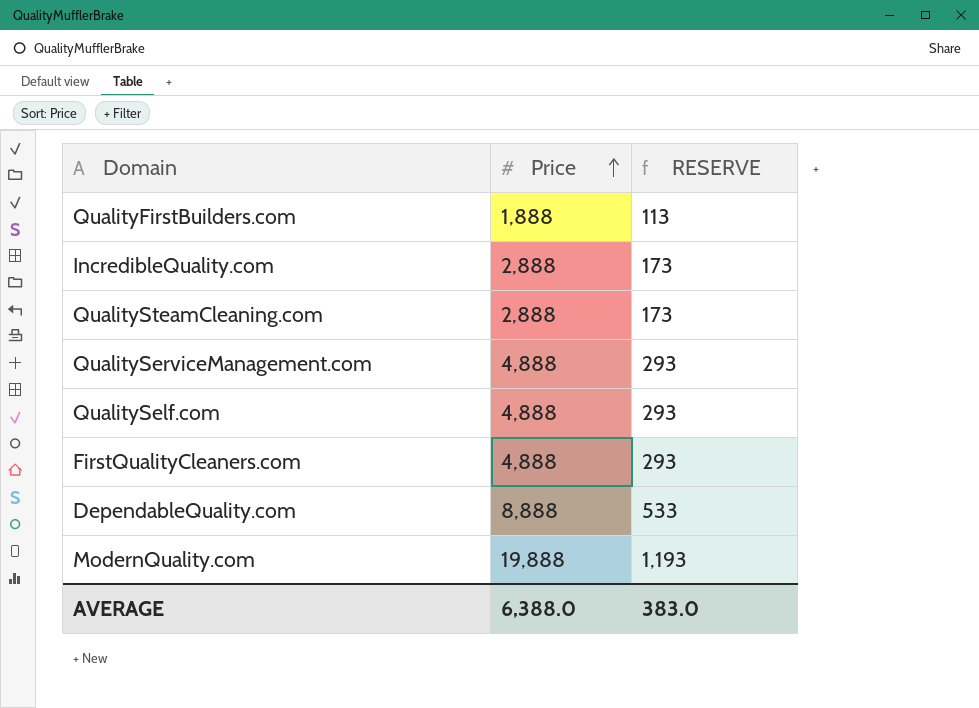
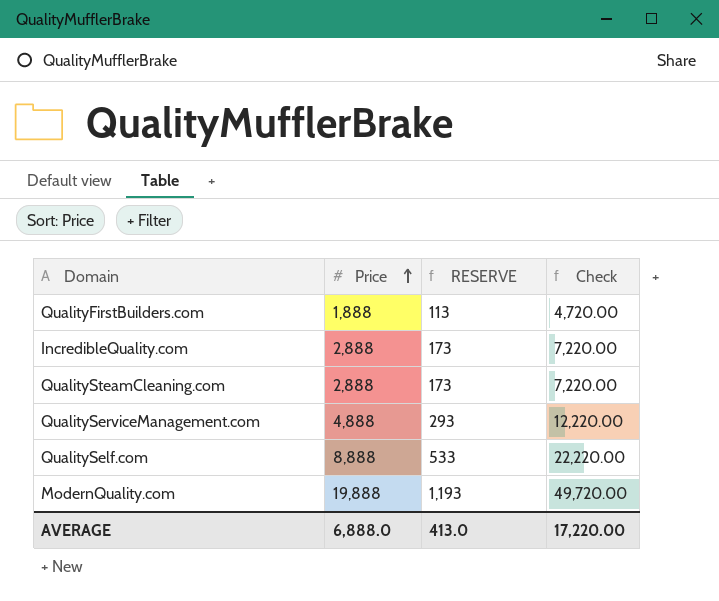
column Check | formula: none -> [Price] * 2.5
row FirstQualityCleaners.com: 4,888 | 293 -> none
row DependableQuality.com: 8,888 | 533 -> none
QualitySelf.com | Price: 4,888 -> 8,888
QualitySelf.com | RESERVE: 293 -> 533
AVERAGE | Price: 6,388.0 -> 6,888.0
AVERAGE | RESERVE: 383.0 -> 413.0

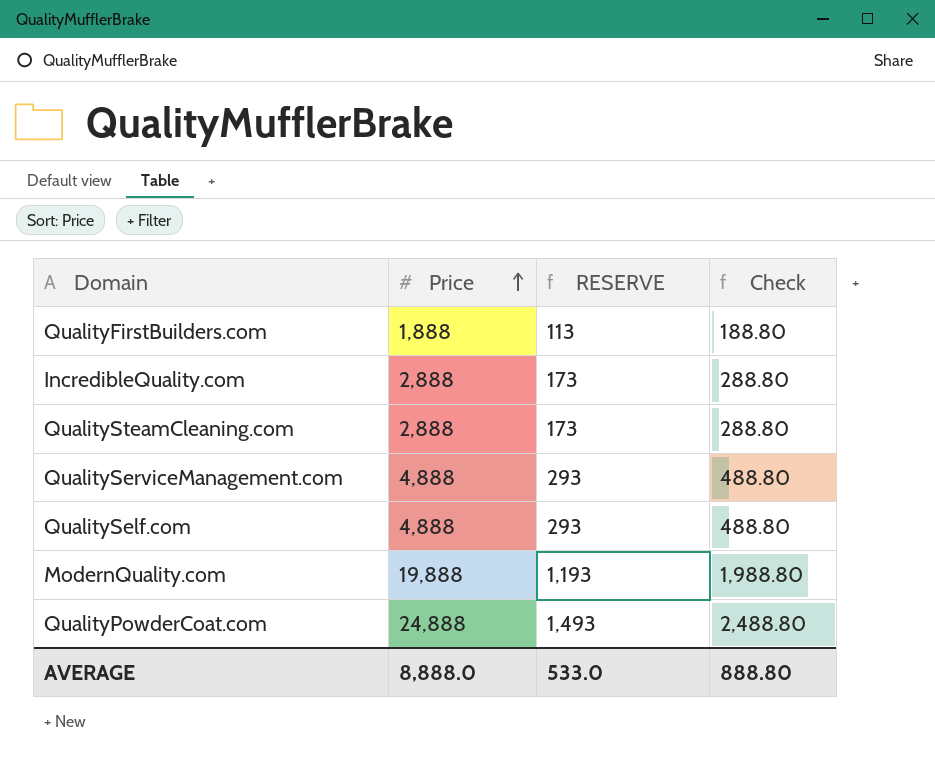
column Check | formula: [Price] * 2.5 -> [Price] * 0.1
QualitySelf.com | Price: 8,888 -> 4,888
QualitySelf.com | RESERVE: 533 -> 293
row QualityPowderCoat.com: none -> 24,888 | 1,493 | 2,488.80
AVERAGE | Price: 6,888.0 -> 8,888.0
AVERAGE | RESERVE: 413.0 -> 533.0
AVERAGE | Check: 17,220.00 -> 888.80

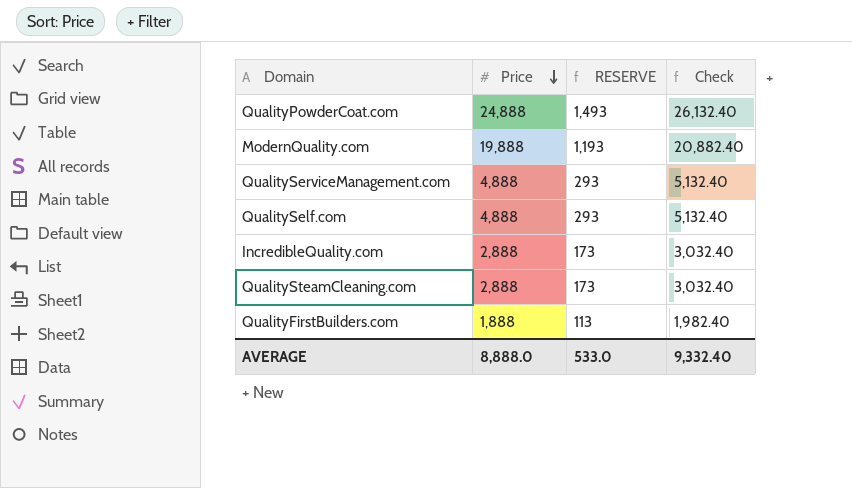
row order: Price ascending -> Price descending
column Check | formula: [Price] * 0.1 -> [Price] * 1.05
AVERAGE | Check: 888.80 -> 9,332.40

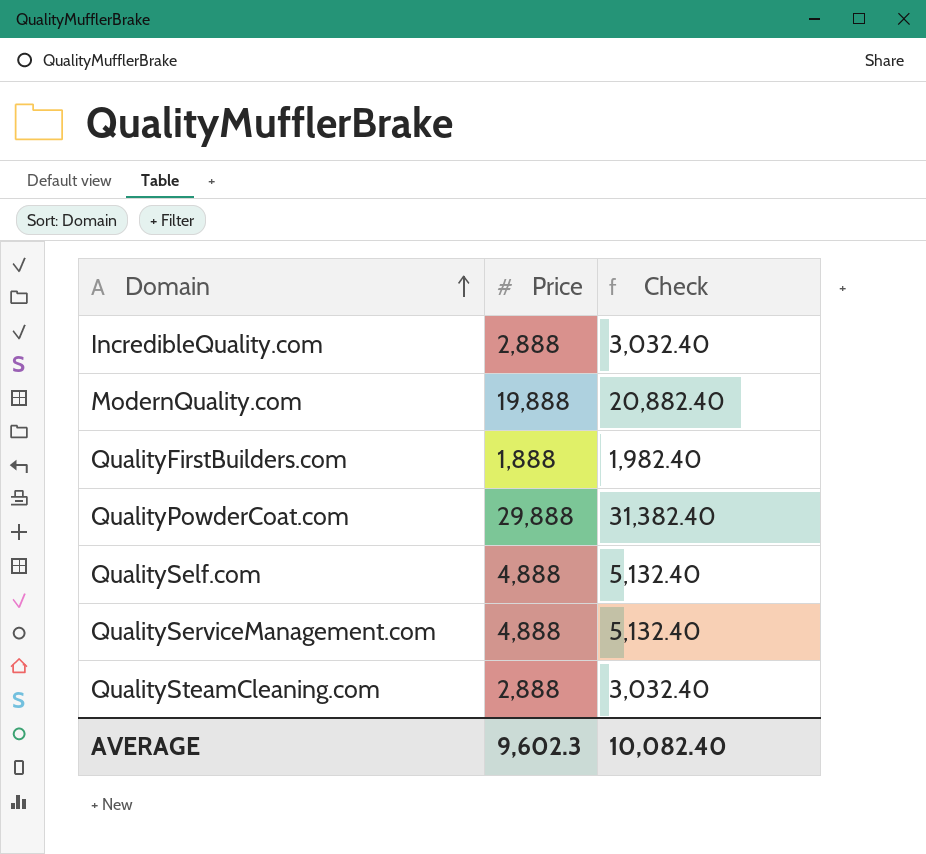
row order: Price descending -> Domain ascending
column RESERVE | formula: [Price] * 0.06 -> none
QualityPowderCoat.com | Price: 24,888 -> 29,888
QualityPowderCoat.com | Check: 26,132.40 -> 31,382.40
AVERAGE | Price: 8,888.0 -> 9,602.3
AVERAGE | Check: 9,332.40 -> 10,082.40

